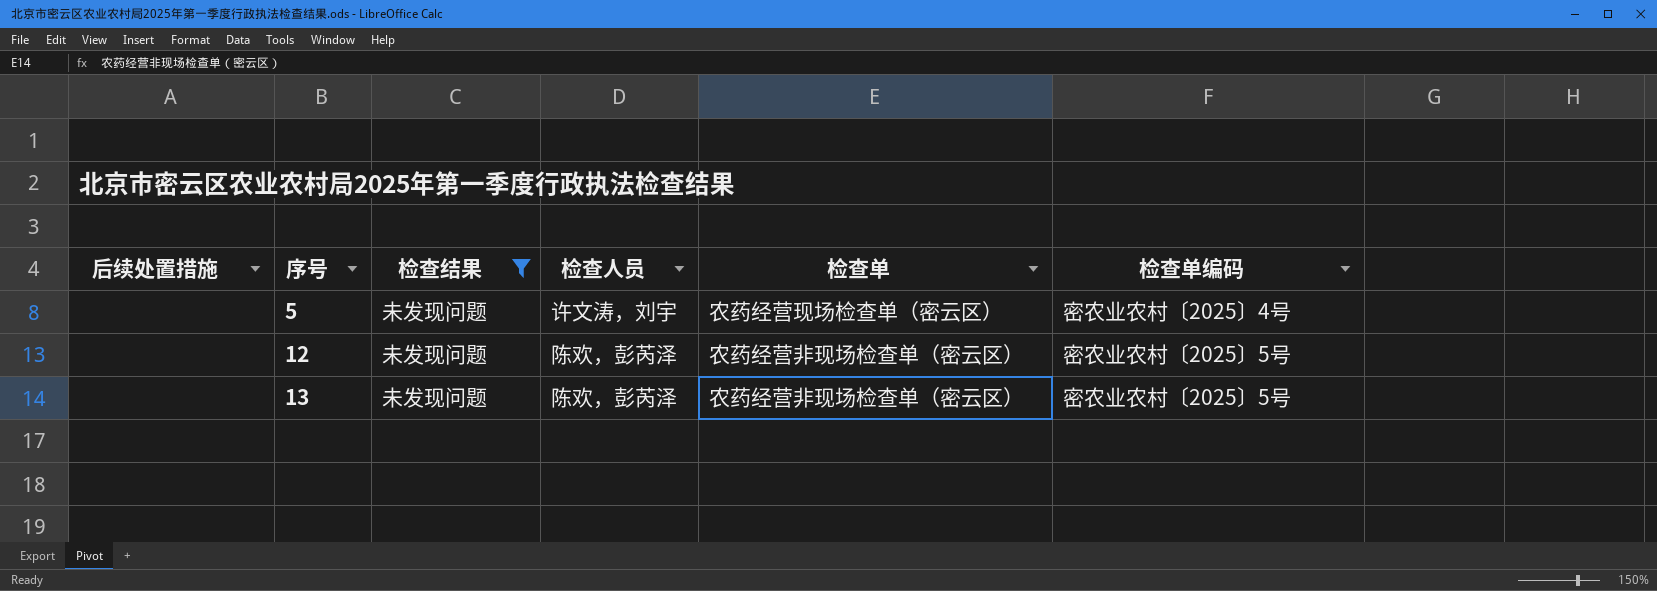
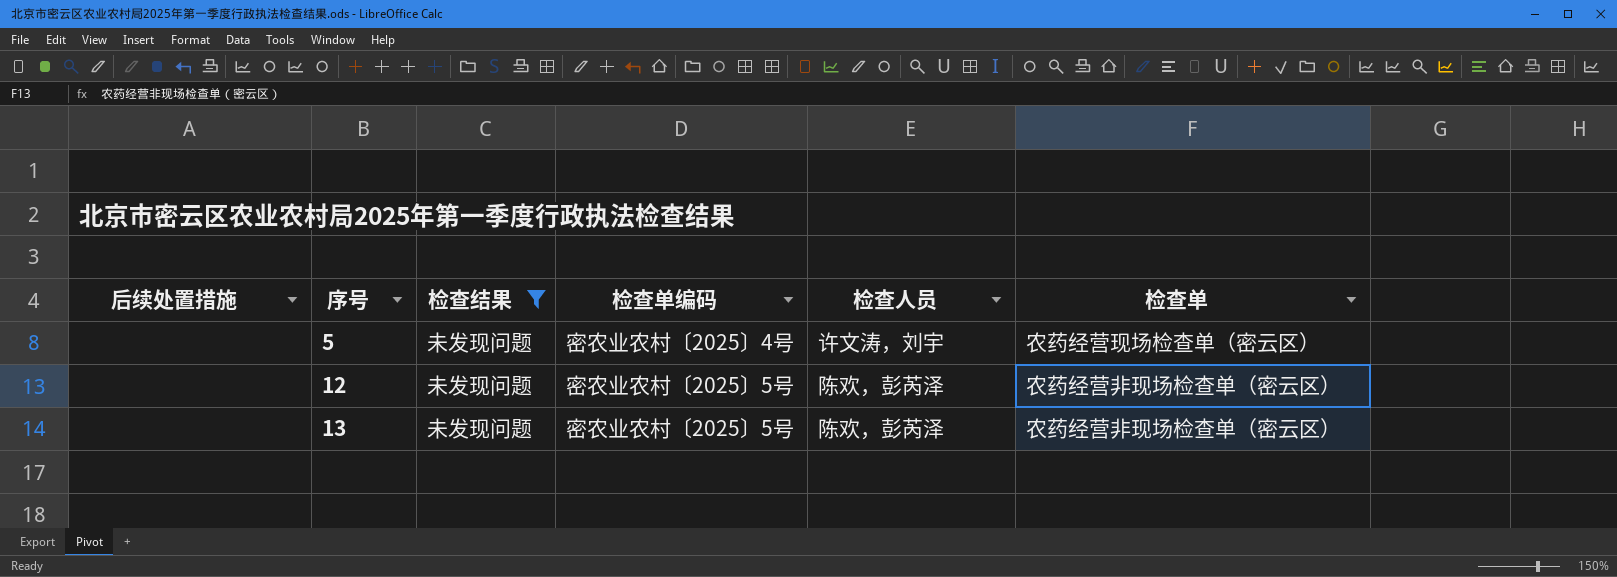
column 检查单编码 | position: 6 -> 4

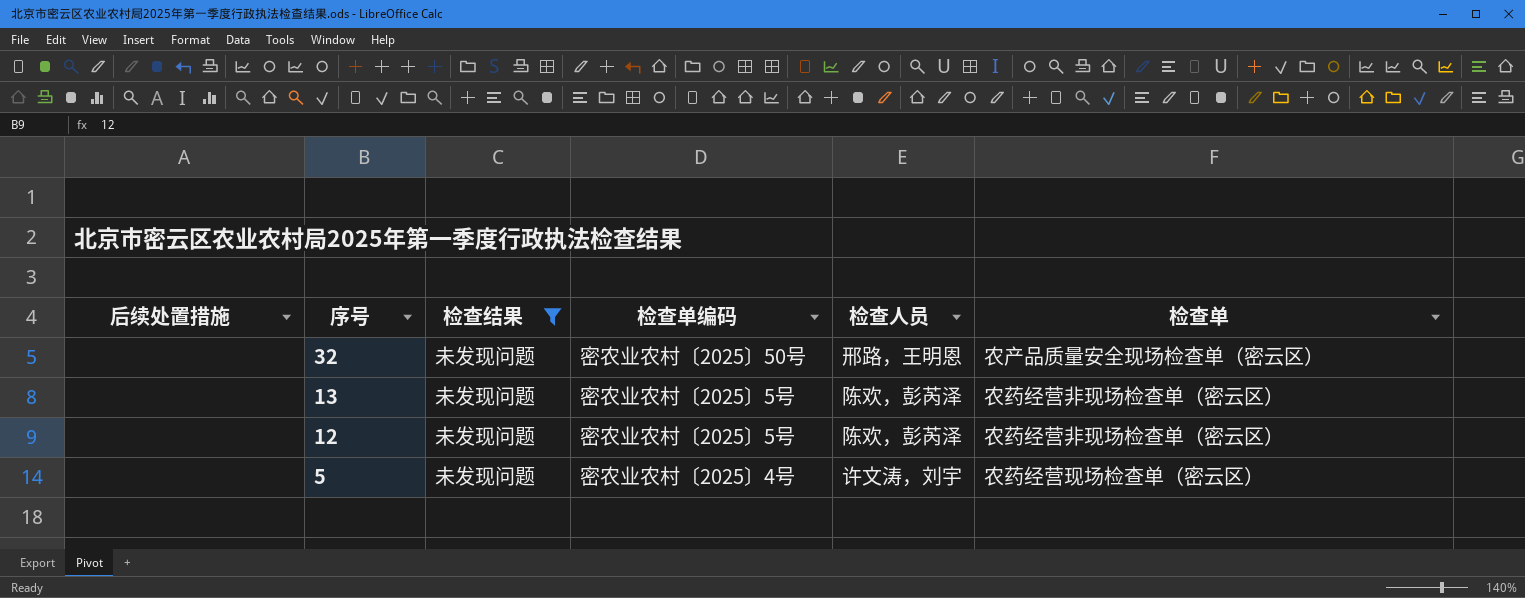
row order: 序号 ascending -> 序号 descending
row 32: none -> none | 未发现问题 | 密农业农村〔2025〕50号 | 邢路，王明恩 | 农产品质量安全现场检查单（密云区）

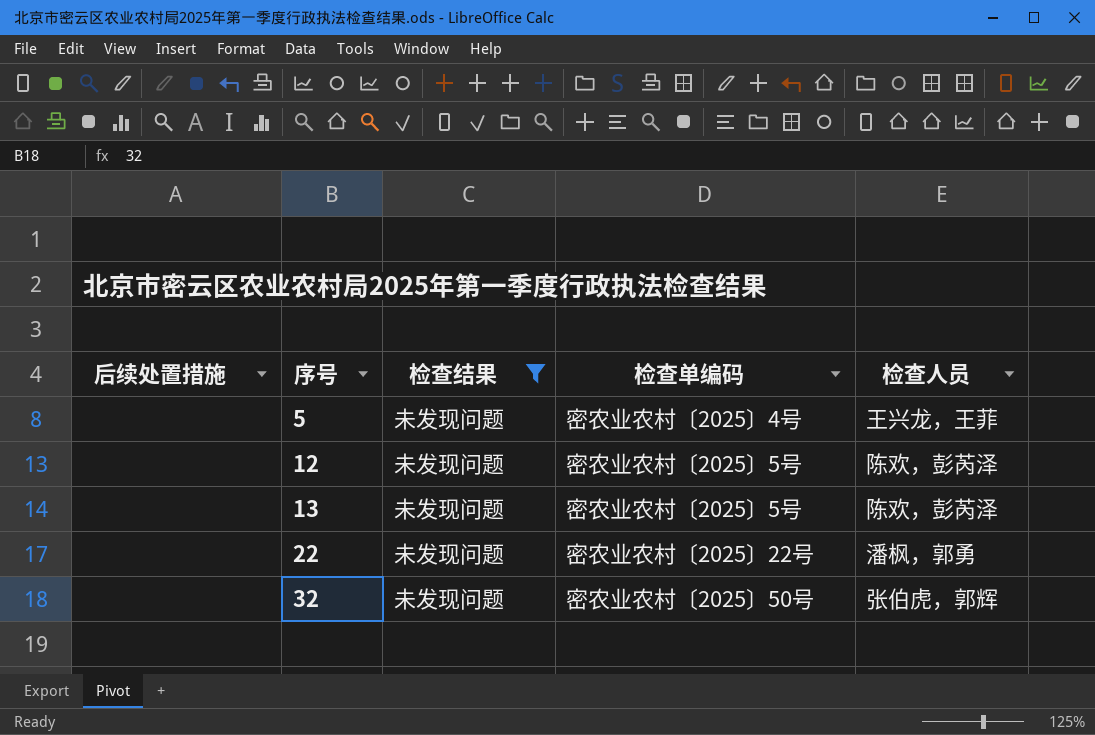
row order: 序号 descending -> 序号 ascending
column 检查单 | position: 6 -> none
5 | 检查人员: 许文涛，刘宇 -> 王兴龙，王菲
row 22: none -> none | 未发现问题 | 密农业农村〔2025〕22号 | 潘枫，郭勇
32 | 检查人员: 邢路，王明恩 -> 张伯虎，郭辉

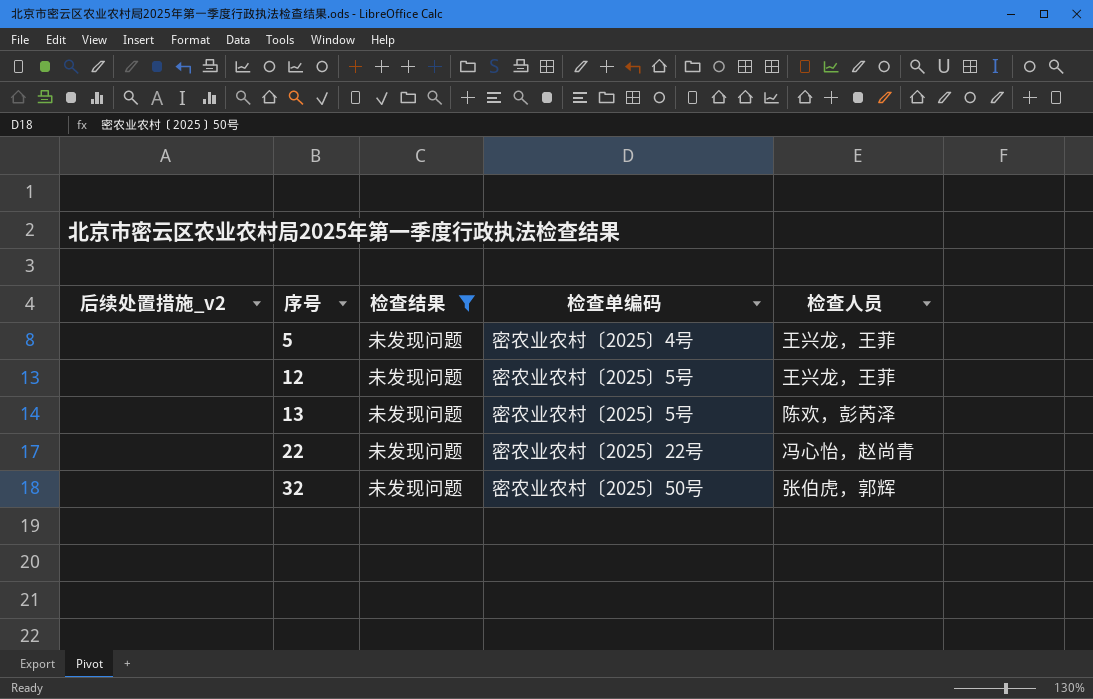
column name: 后续处置措施 -> 后续处置措施_v2
12 | 检查人员: 陈欢，彭芮泽 -> 王兴龙，王菲
22 | 检查人员: 潘枫，郭勇 -> 冯心怡，赵尚青

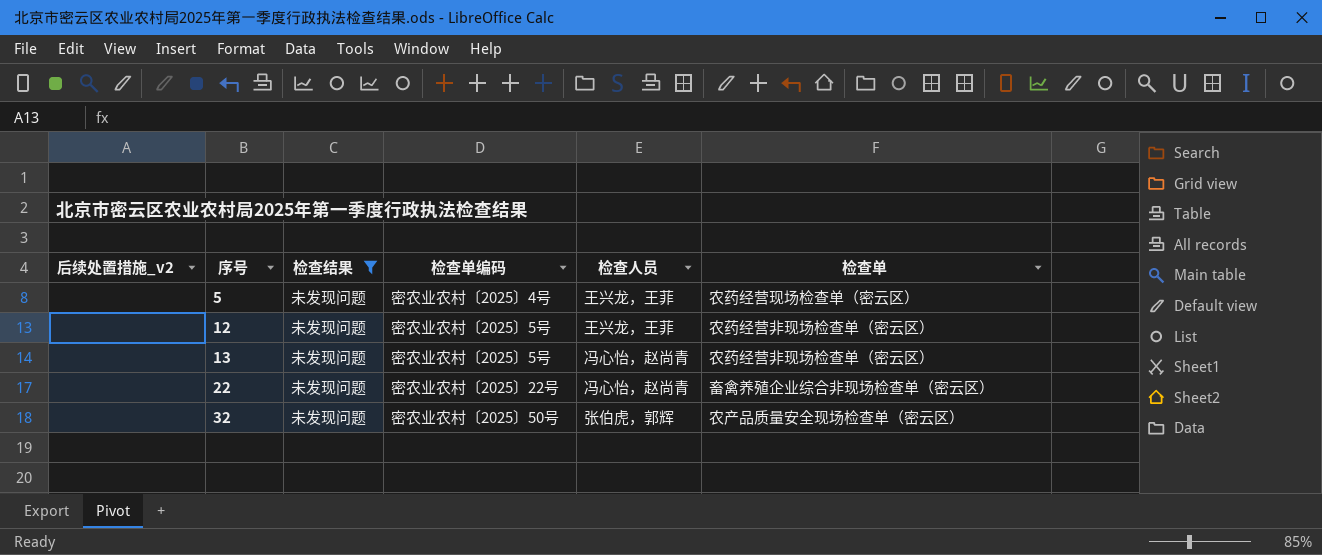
column 检查单 | position: none -> 6
13 | 检查人员: 陈欢，彭芮泽 -> 冯心怡，赵尚青

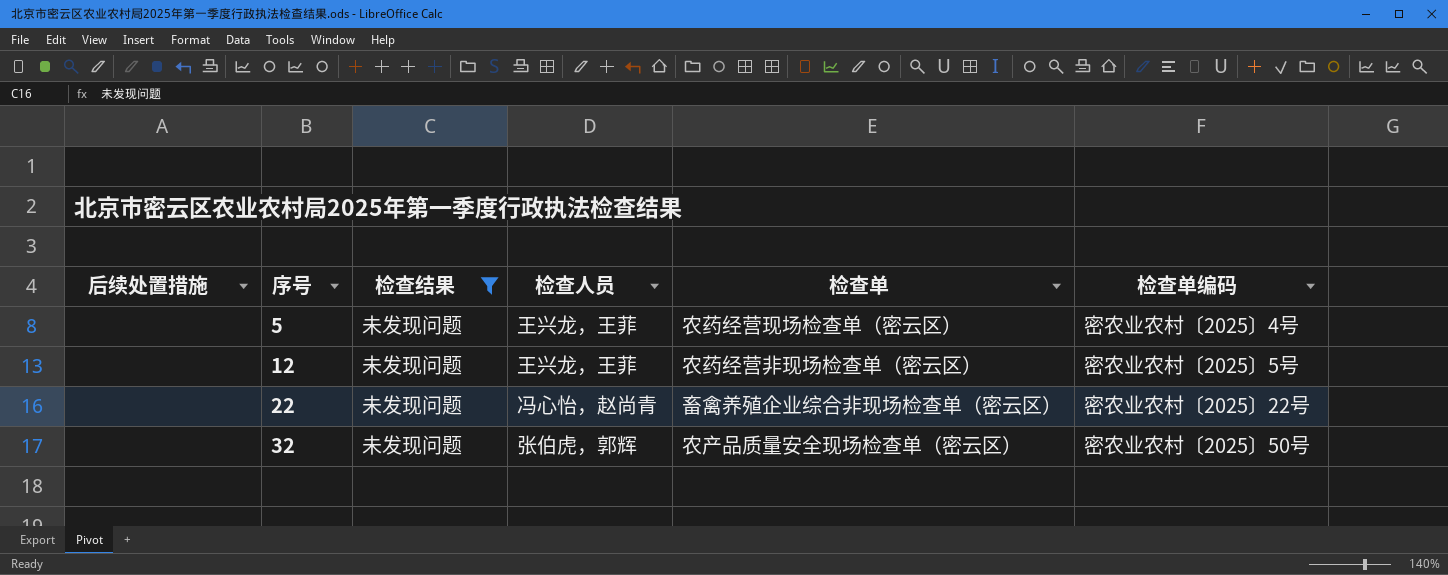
column name: 后续处置措施_v2 -> 后续处置措施
column 检查单编码 | position: 4 -> 6
row 13: none | 未发现问题 | 密农业农村〔2025〕5号 | 冯心怡，赵尚青 | 农药经营非现场检查单（密云区） -> none

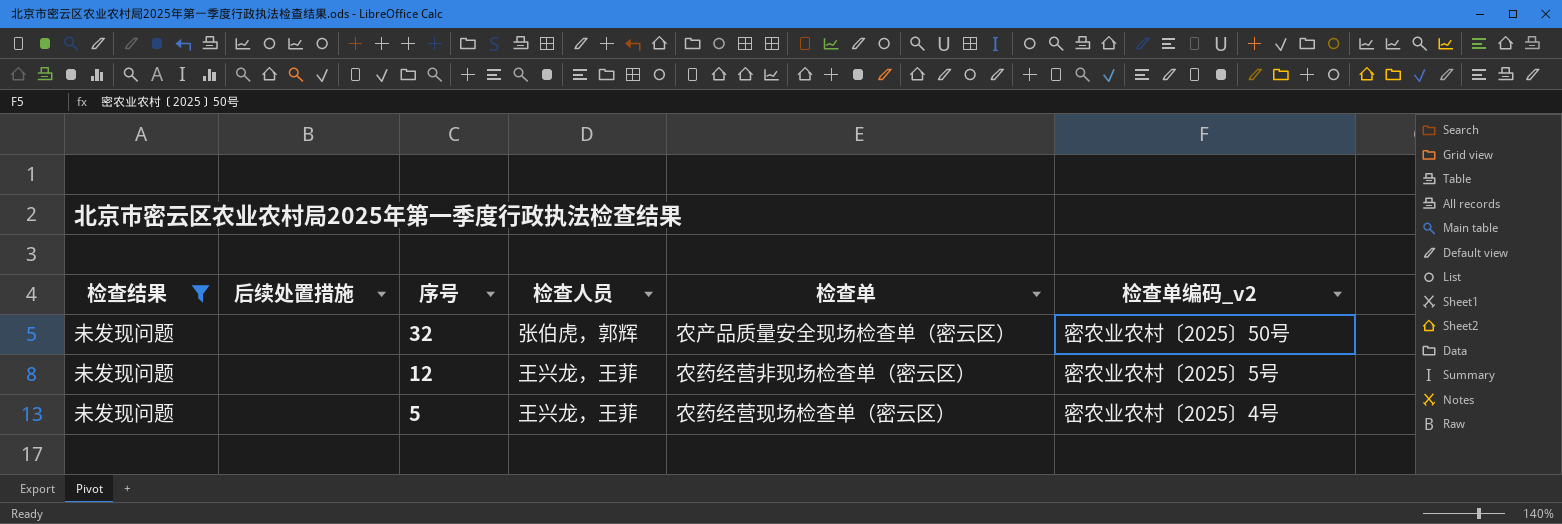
row order: 序号 ascending -> 序号 descending
column 检查结果 | position: 3 -> 1
column name: 检查单编码 -> 检查单编码_v2
row 22: none | 未发现问题 | 冯心怡，赵尚青 | 畜禽养殖企业综合非现场检查单（密云区） | 密农业农村〔2025〕22号 -> none

